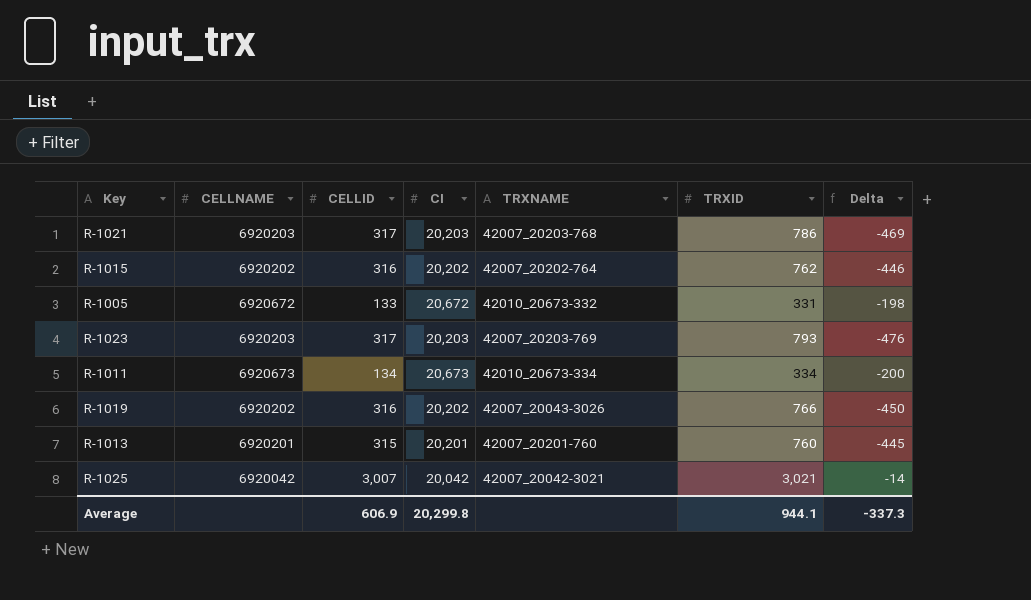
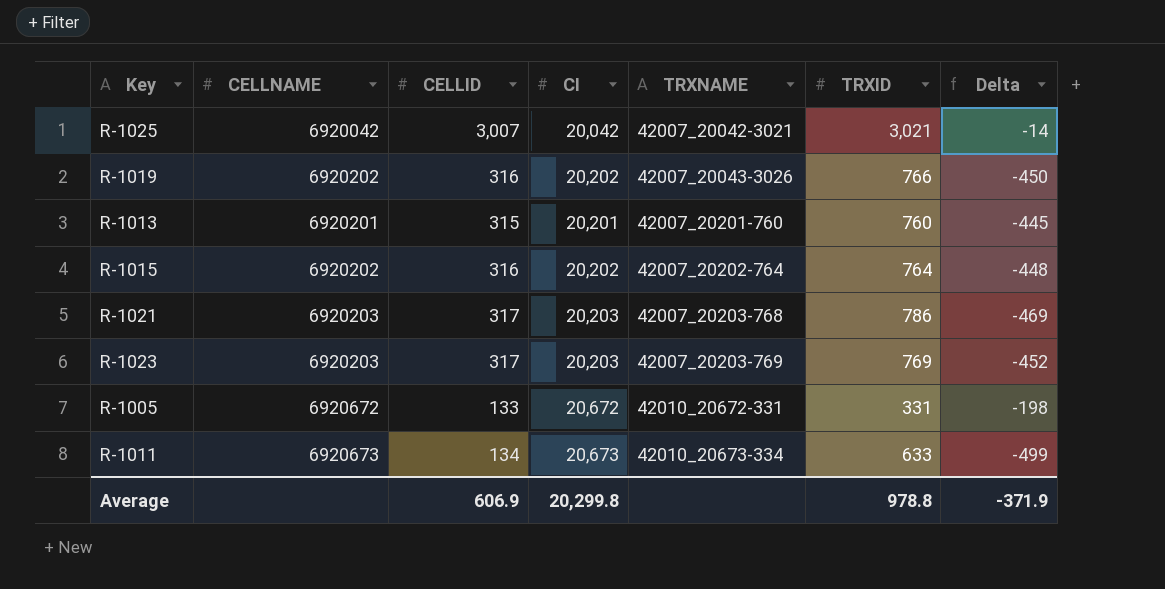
row order: none -> TRXNAME ascending
R-1015 | TRXID: 762 -> 764
R-1015 | Delta: -446 -> -448
R-1023 | TRXID: 793 -> 769
R-1023 | Delta: -476 -> -452
R-1005 | TRXNAME: 42010_20673-332 -> 42010_20672-331
R-1011 | TRXID: 334 -> 633
R-1011 | Delta: -200 -> -499
Average | TRXID: 944.1 -> 978.8
Average | Delta: -337.3 -> -371.9

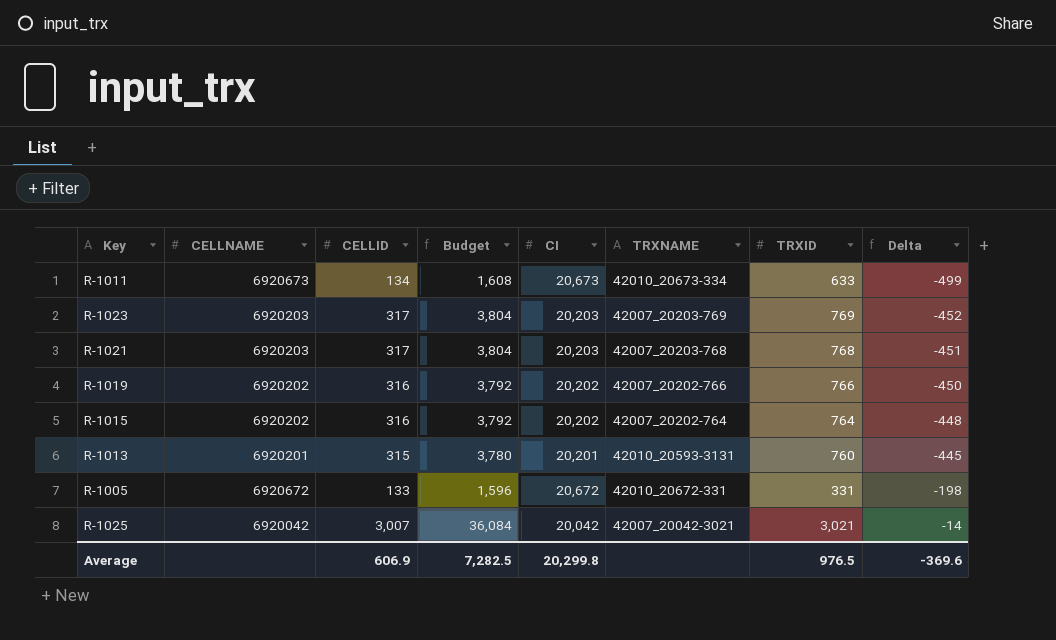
row order: TRXNAME ascending -> Delta ascending
column Budget | formula: none -> [CELLID] * 12
R-1021 | TRXID: 786 -> 768
R-1021 | Delta: -469 -> -451
R-1019 | TRXNAME: 42007_20043-3026 -> 42007_20202-766
R-1013 | TRXNAME: 42007_20201-760 -> 42010_20593-3131
Average | TRXID: 978.8 -> 976.5
Average | Delta: -371.9 -> -369.6

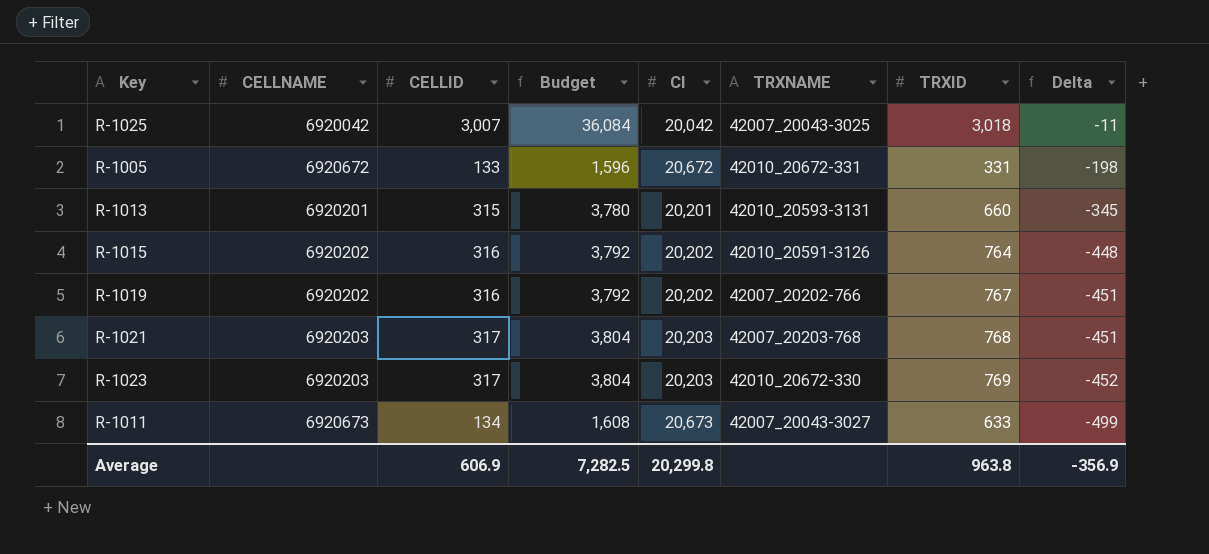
row order: Delta ascending -> Delta descending
R-1025 | TRXNAME: 42007_20042-3021 -> 42007_20043-3025
R-1025 | TRXID: 3,021 -> 3,018
R-1025 | Delta: -14 -> -11
R-1013 | TRXID: 760 -> 660
R-1013 | Delta: -445 -> -345
R-1015 | TRXNAME: 42007_20202-764 -> 42010_20591-3126
R-1019 | TRXID: 766 -> 767
R-1019 | Delta: -450 -> -451
R-1023 | TRXNAME: 42007_20203-769 -> 42010_20672-330
R-1011 | TRXNAME: 42010_20673-334 -> 42007_20043-3027
Average | TRXID: 976.5 -> 963.8
Average | Delta: -369.6 -> -356.9

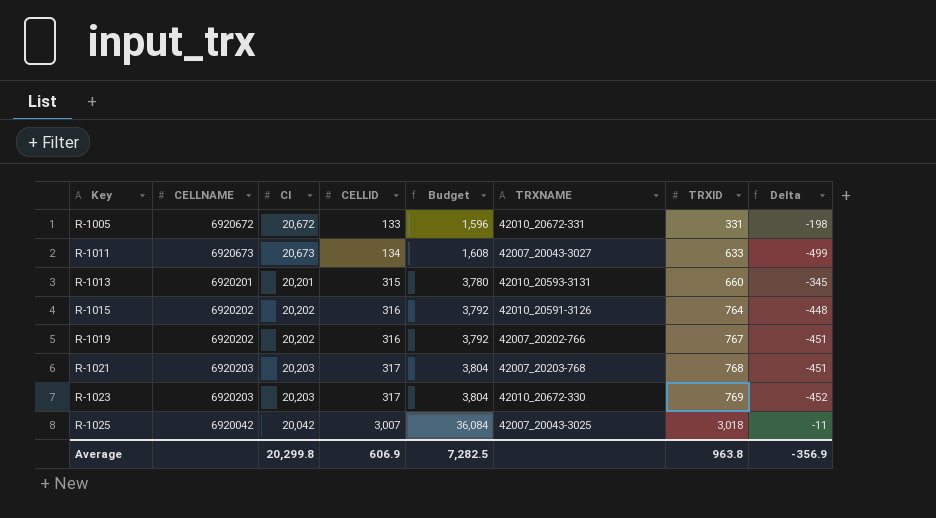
row order: Delta descending -> Key ascending
column CI | position: 5 -> 3

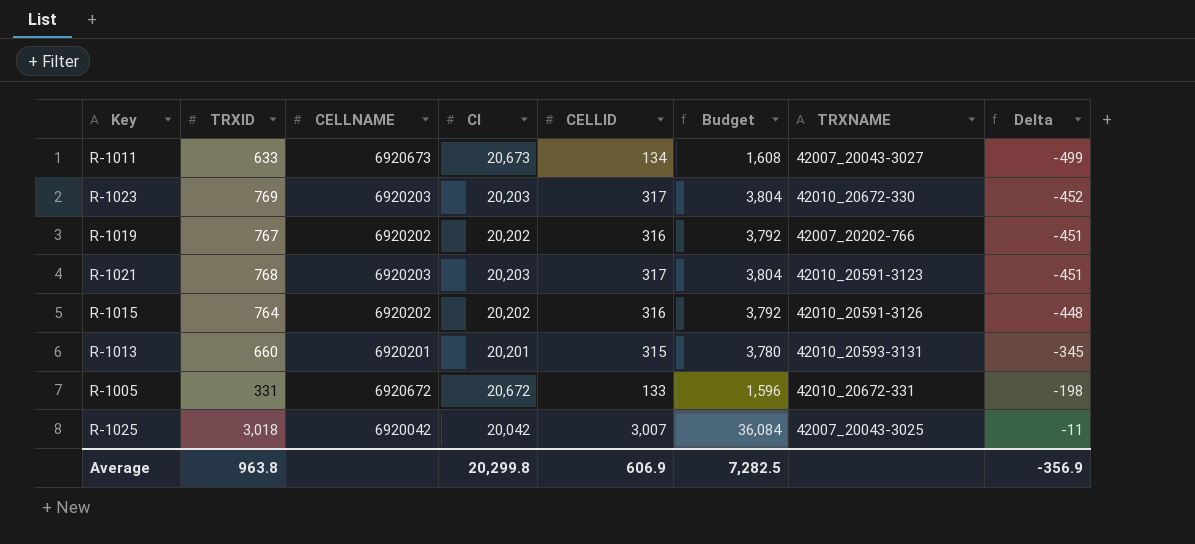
row order: Key ascending -> Delta ascending
column TRXID | position: 7 -> 2
R-1021 | TRXNAME: 42007_20203-768 -> 42010_20591-3123

